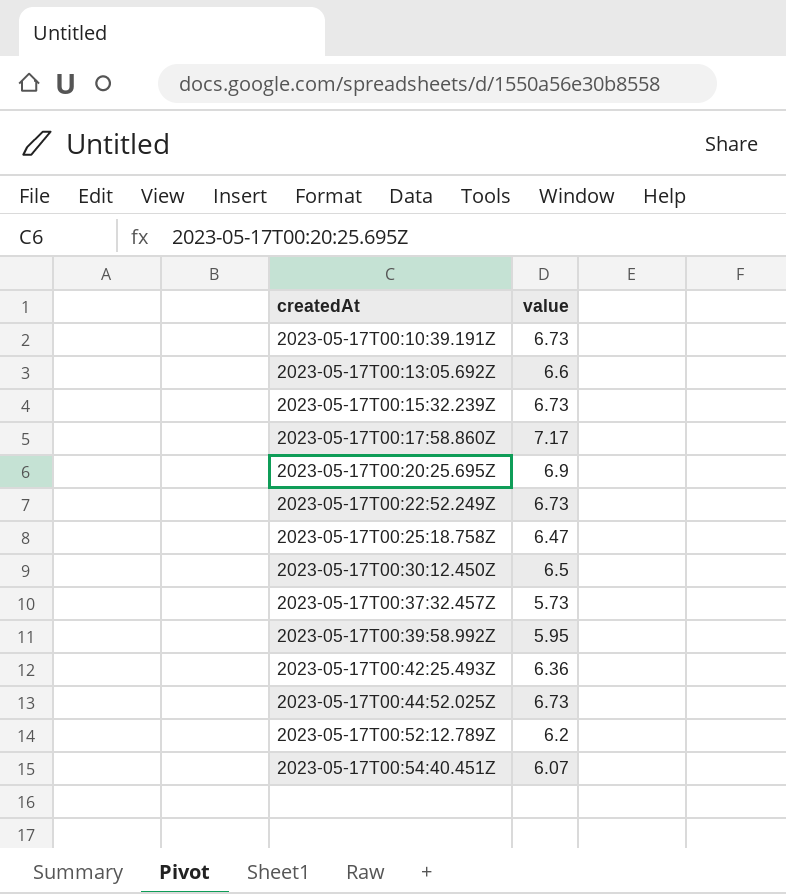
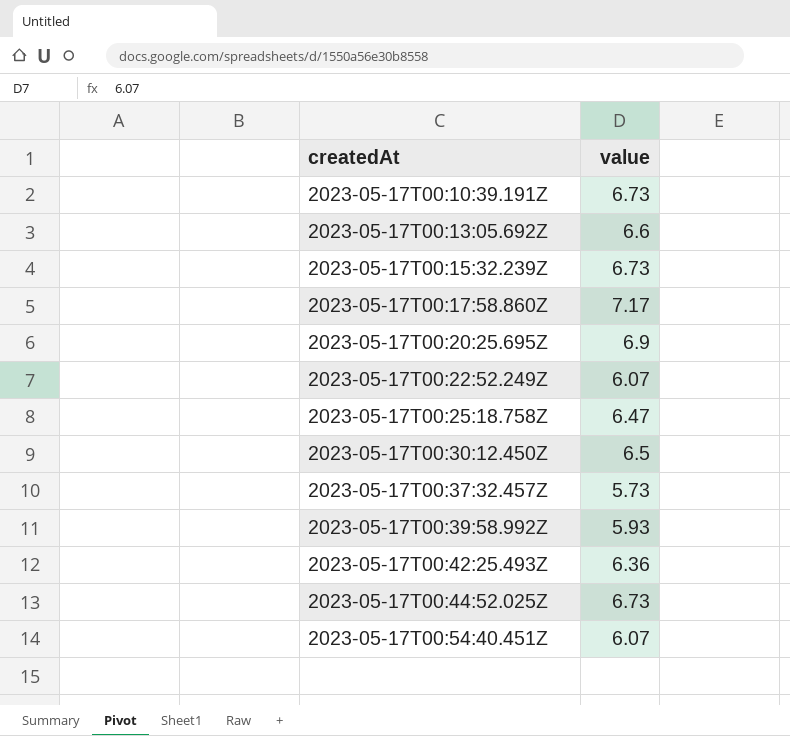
row 2023-05-17T00:52:12.789Z: 6.2 -> none
2023-05-17T00:22:52.249Z | value: 6.73 -> 6.07
2023-05-17T00:39:58.992Z | value: 5.95 -> 5.93

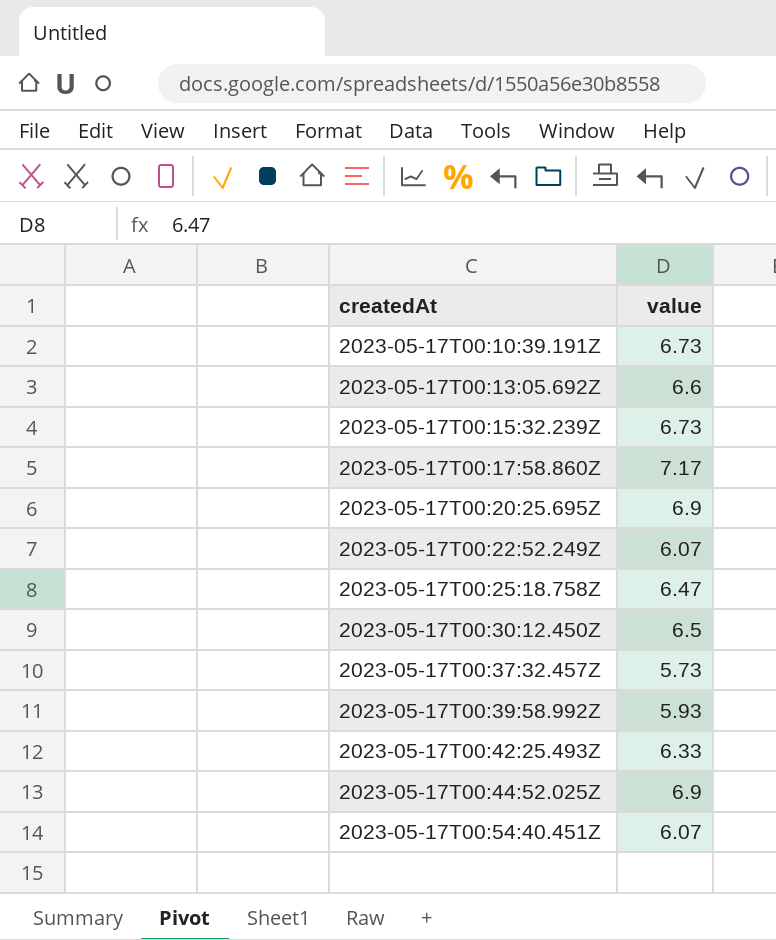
2023-05-17T00:42:25.493Z | value: 6.36 -> 6.33
2023-05-17T00:44:52.025Z | value: 6.73 -> 6.9

